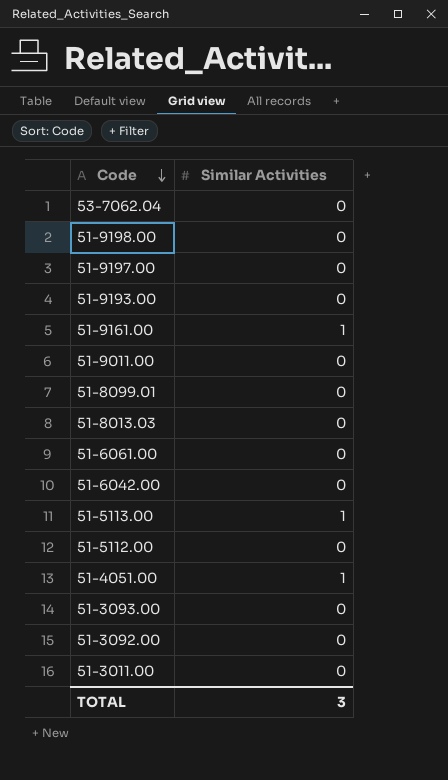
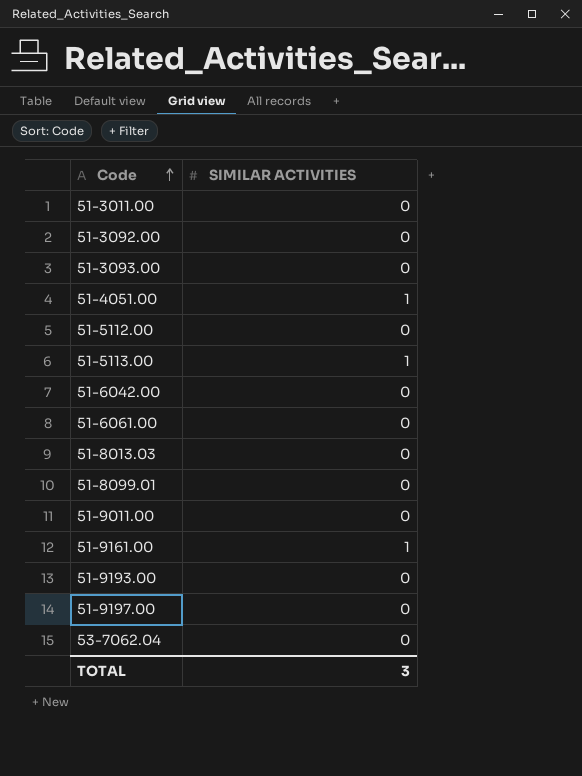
row order: Code descending -> Code ascending
column name: Similar Activities -> SIMILAR ACTIVITIES
row 51-9198.00: 0 -> none

